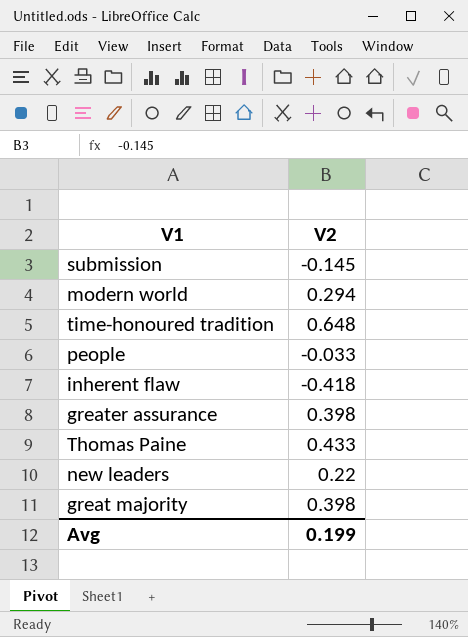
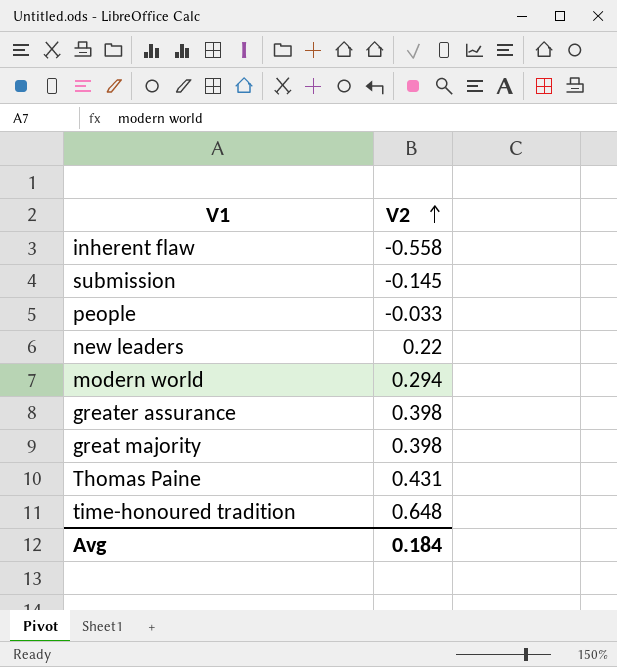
row order: none -> V2 ascending
inherent flaw | V2: -0.418 -> -0.558
Thomas Paine | V2: 0.433 -> 0.431
Avg | V2: 0.199 -> 0.184

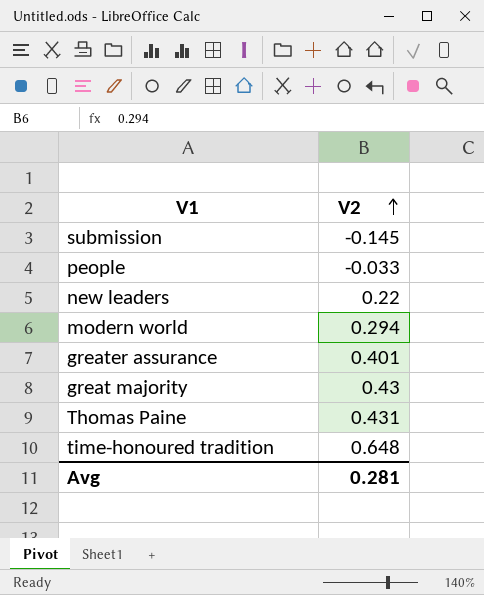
row inherent flaw: -0.558 -> none
greater assurance | V2: 0.398 -> 0.401
great majority | V2: 0.398 -> 0.43
Avg | V2: 0.184 -> 0.281

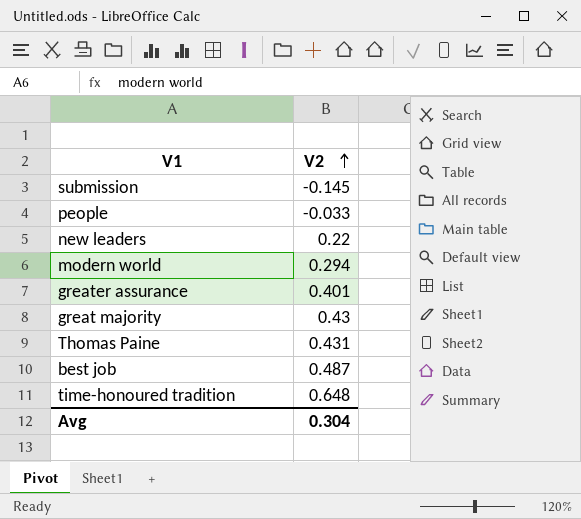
row best job: none -> 0.487
Avg | V2: 0.281 -> 0.304

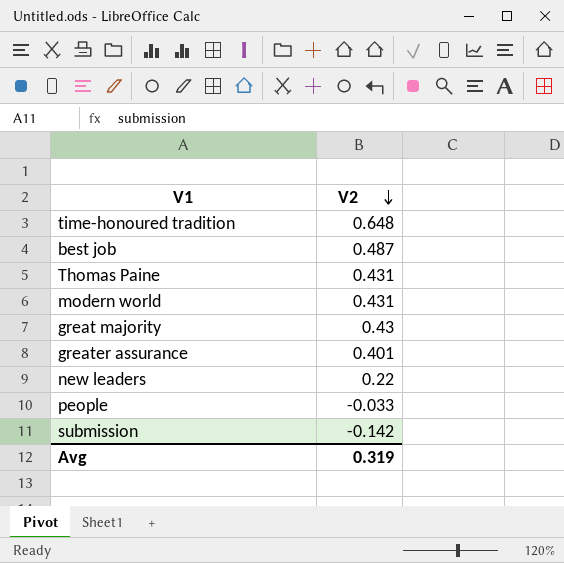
row order: V2 ascending -> V2 descending
modern world | V2: 0.294 -> 0.431
submission | V2: -0.145 -> -0.142
Avg | V2: 0.304 -> 0.319

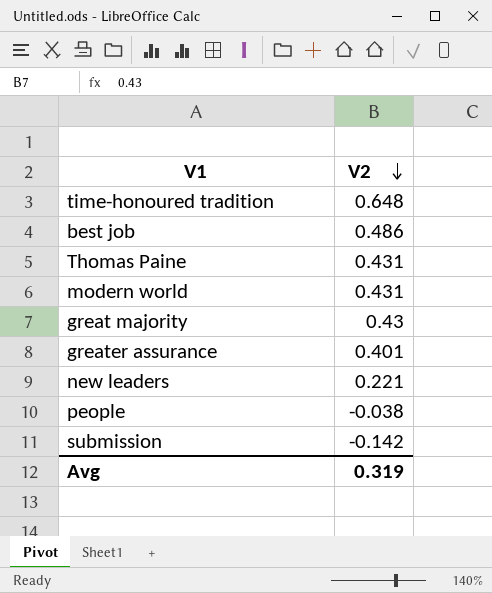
best job | V2: 0.487 -> 0.486
new leaders | V2: 0.22 -> 0.221
people | V2: -0.033 -> -0.038

